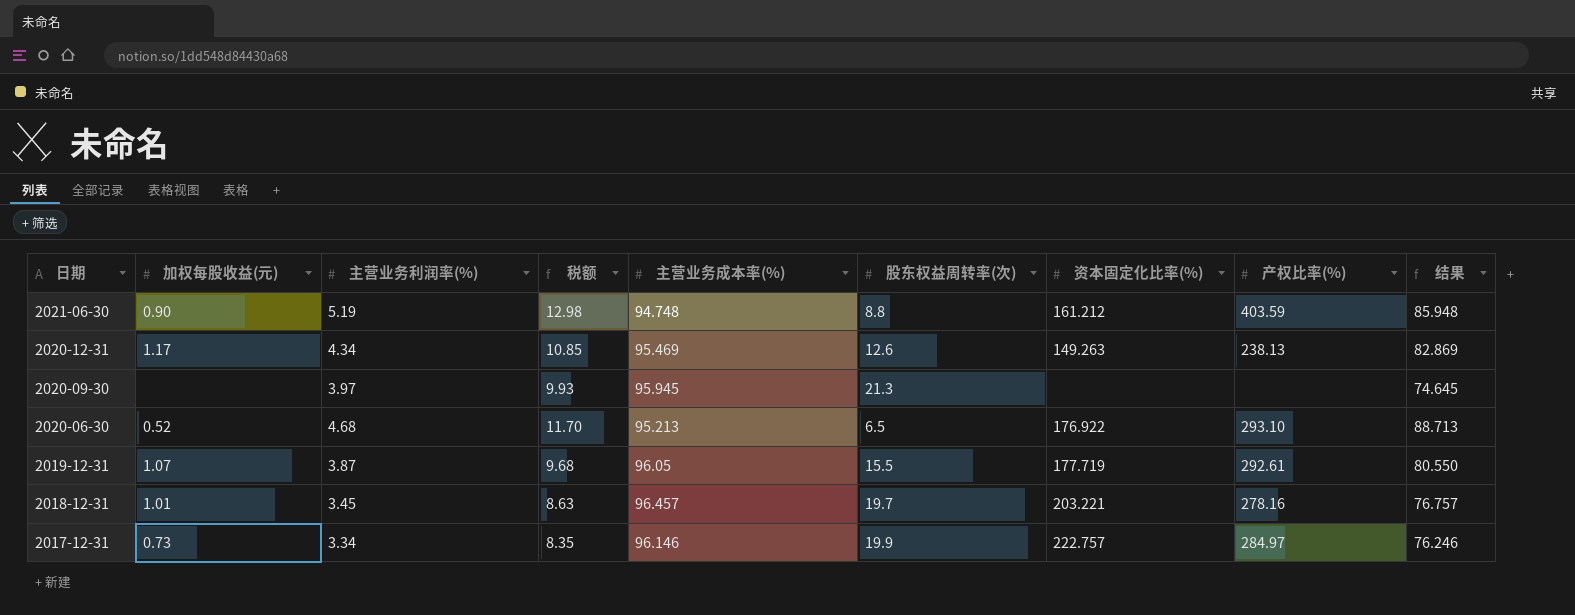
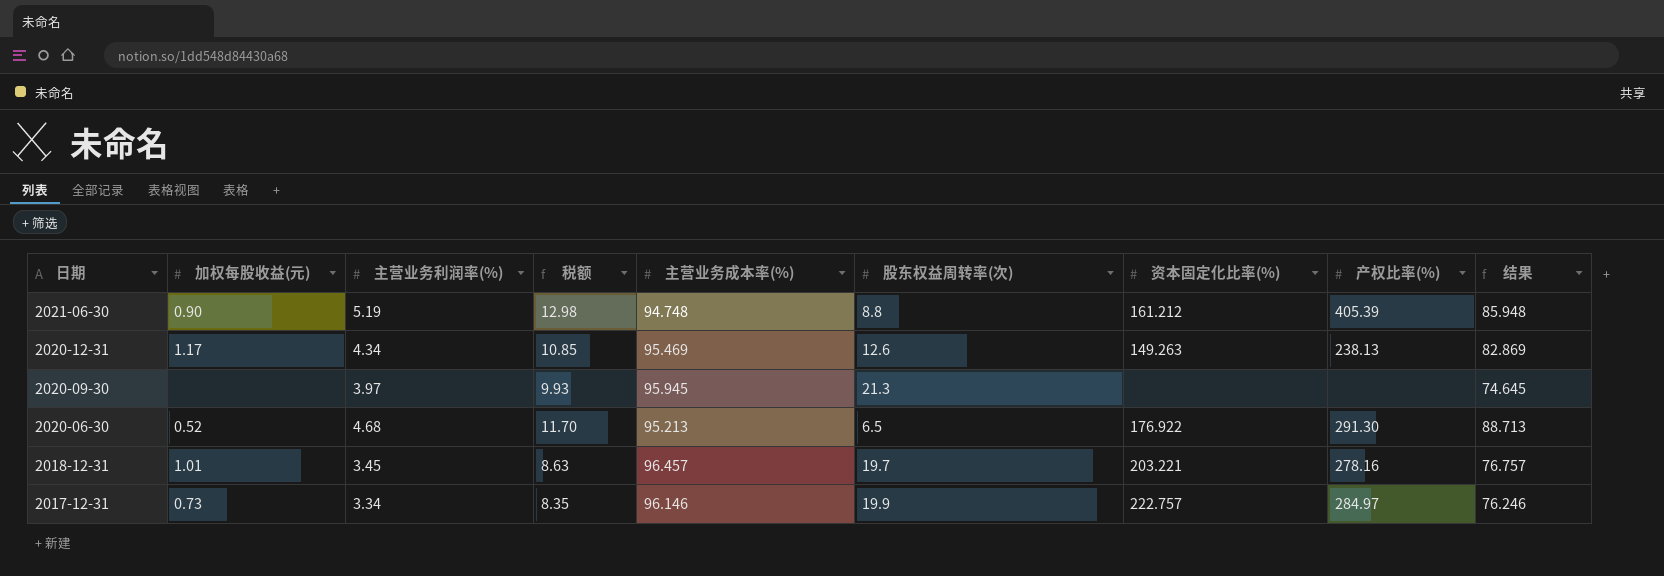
row 2019-12-31: 1.07 | 3.87 | 9.68 | 96.05 | 15.5 | 177.719 | 292.61 | 80.550 -> none
2021-06-30 | 产权比率(%): 403.59 -> 405.39
2020-06-30 | 产权比率(%): 293.10 -> 291.30

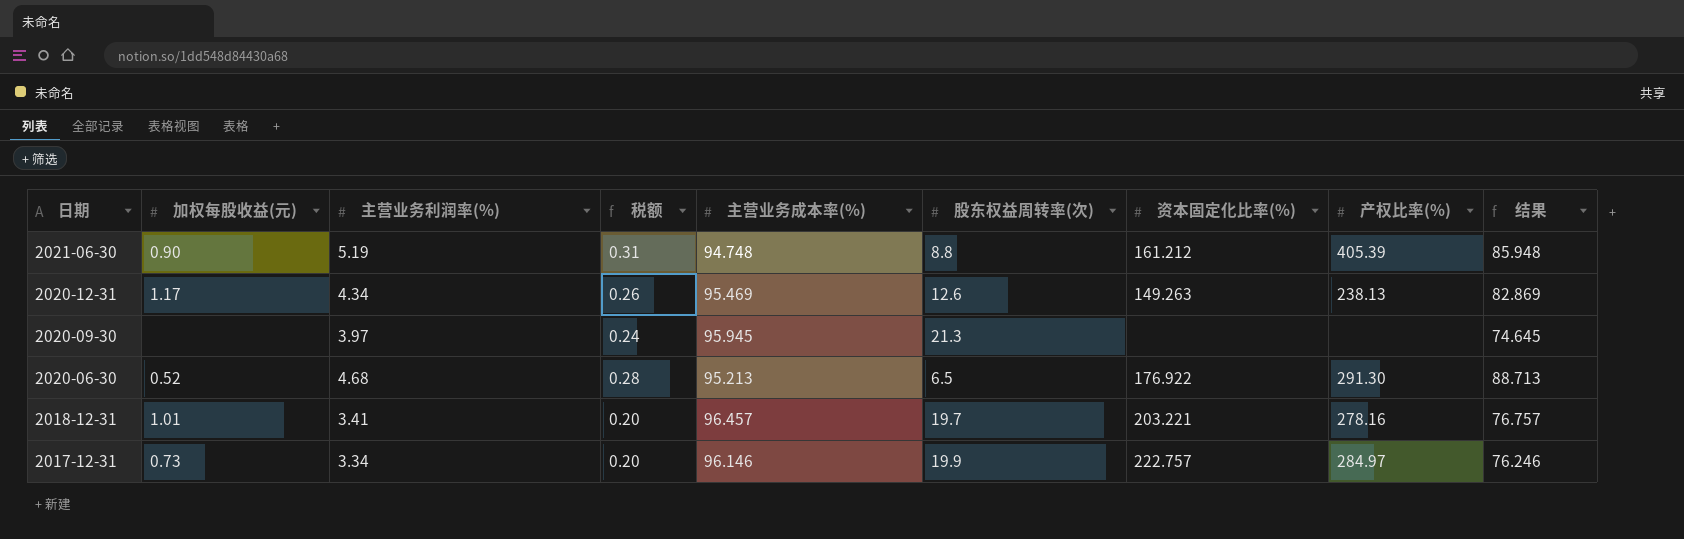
column 税额 | formula: [主营业务利润率(%)] * 2.5 -> [主营业务利润率(%)] * 0.06
2018-12-31 | 主营业务利润率(%): 3.45 -> 3.41

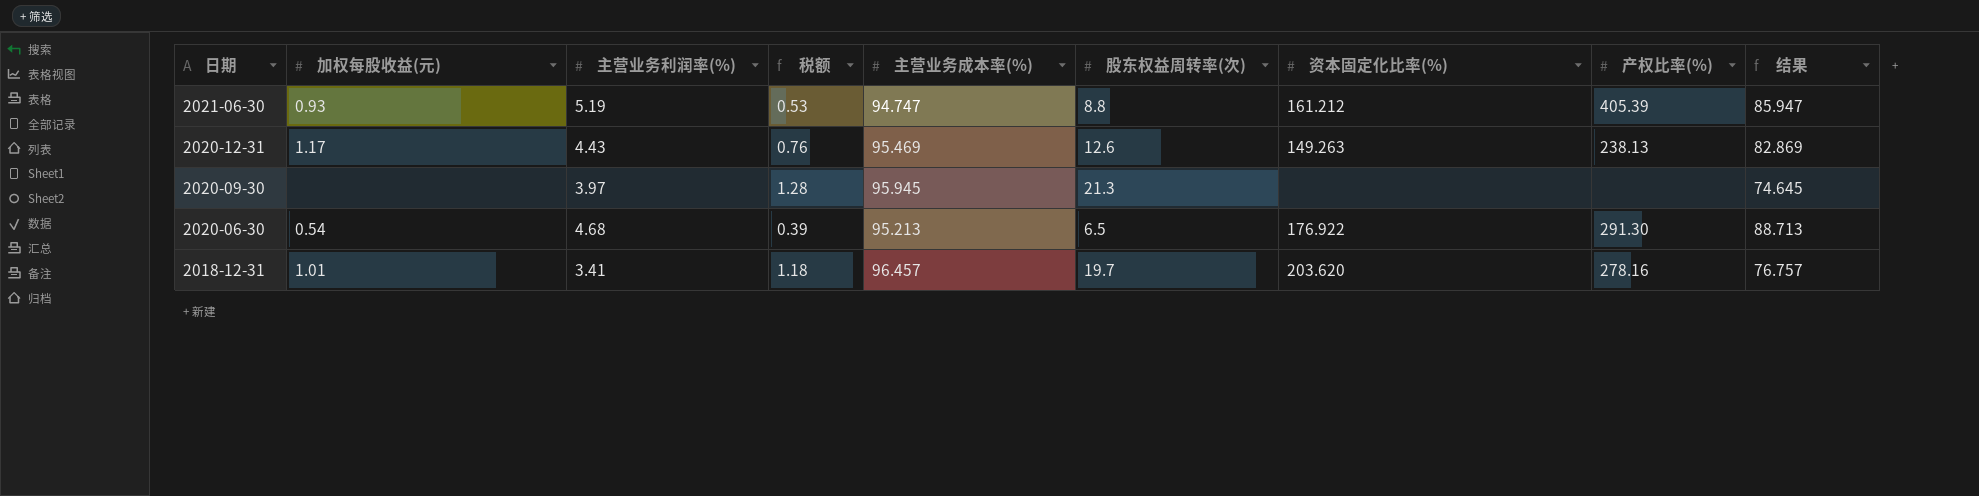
column 税额 | formula: [主营业务利润率(%)] * 0.06 -> [股东权益周转率(次)] * 0.06
row 2017-12-31: 0.73 | 3.34 | 0.20 | 96.146 | 19.9 | 222.757 | 284.97 | 76.246 -> none
2021-06-30 | 加权每股收益(元): 0.90 -> 0.93
2021-06-30 | 主营业务成本率(%): 94.748 -> 94.747
2021-06-30 | 结果: 85.948 -> 85.947
2020-12-31 | 主营业务利润率(%): 4.34 -> 4.43
2020-06-30 | 加权每股收益(元): 0.52 -> 0.54
2018-12-31 | 资本固定化比率(%): 203.221 -> 203.620

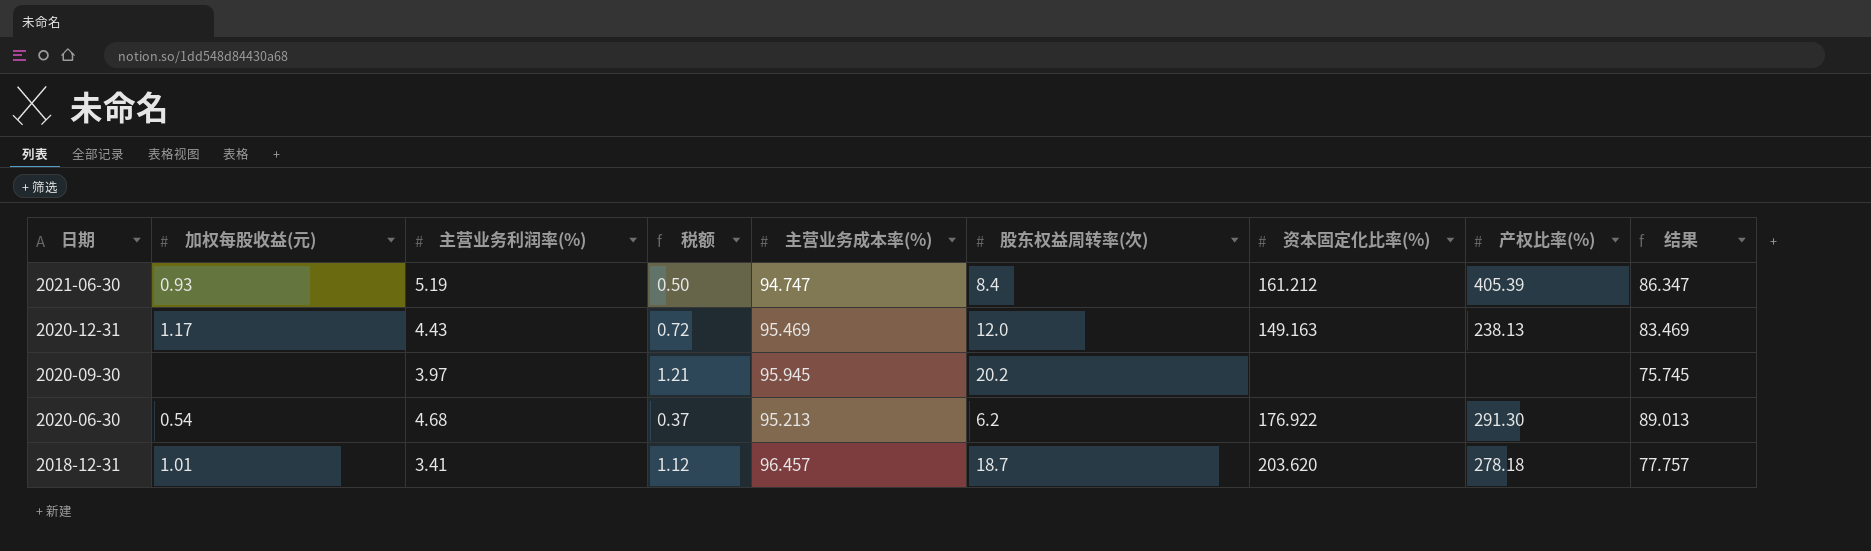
2021-06-30 | 税额: 0.53 -> 0.50
2021-06-30 | 股东权益周转率(次): 8.8 -> 8.4
2021-06-30 | 结果: 85.947 -> 86.347
2020-12-31 | 税额: 0.76 -> 0.72
2020-12-31 | 股东权益周转率(次): 12.6 -> 12.0
2020-12-31 | 资本固定化比率(%): 149.263 -> 149.163
2020-12-31 | 结果: 82.869 -> 83.469
2020-09-30 | 税额: 1.28 -> 1.21
2020-09-30 | 股东权益周转率(次): 21.3 -> 20.2
2020-09-30 | 结果: 74.645 -> 75.745
2020-06-30 | 税额: 0.39 -> 0.37
2020-06-30 | 股东权益周转率(次): 6.5 -> 6.2
2020-06-30 | 结果: 88.713 -> 89.013
2018-12-31 | 税额: 1.18 -> 1.12
2018-12-31 | 股东权益周转率(次): 19.7 -> 18.7
2018-12-31 | 产权比率(%): 278.16 -> 278.18
2018-12-31 | 结果: 76.757 -> 77.757

